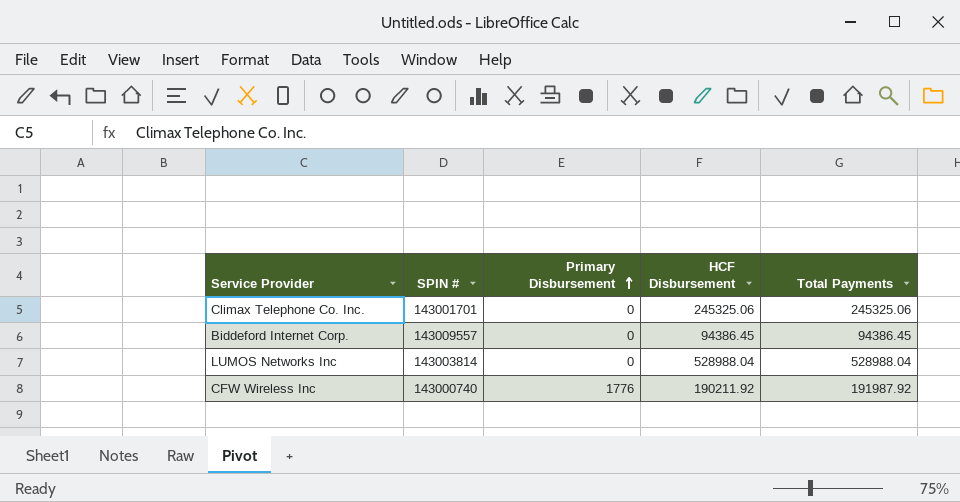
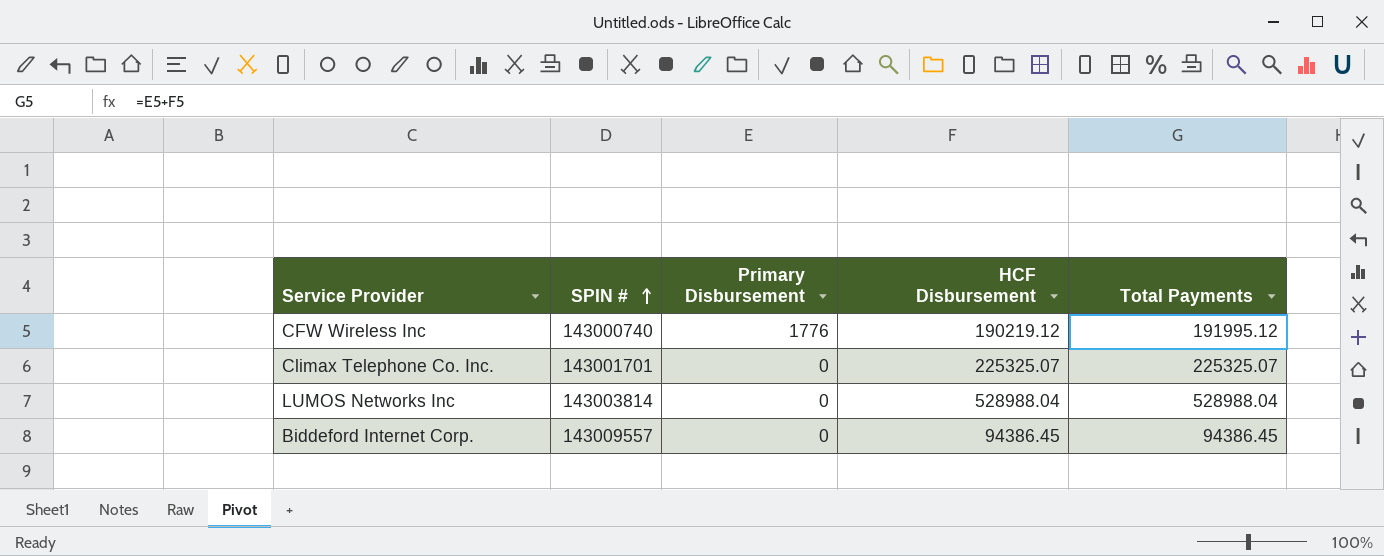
row order: Primary Disbursement ascending -> SPIN # ascending
CFW Wireless Inc | HCF Disbursement: 190211.92 -> 190219.12
CFW Wireless Inc | Total Payments: 191987.92 -> 191995.12
Climax Telephone Co. Inc. | HCF Disbursement: 245325.06 -> 225325.07
Climax Telephone Co. Inc. | Total Payments: 245325.06 -> 225325.07

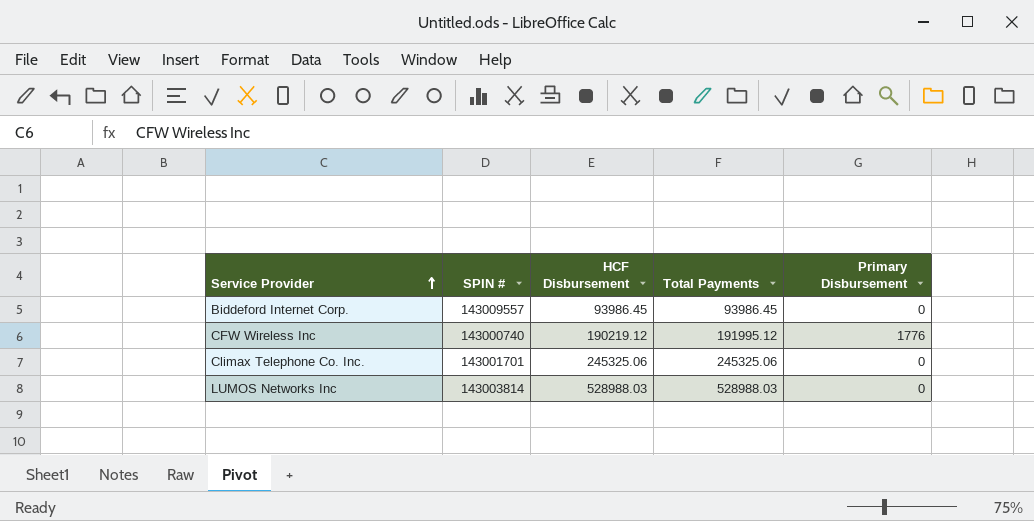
row order: SPIN # ascending -> Service Provider ascending
column Primary Disbursement | position: 3 -> 5
Biddeford Internet Corp. | HCF Disbursement: 94386.45 -> 93986.45
Biddeford Internet Corp. | Total Payments: 94386.45 -> 93986.45
Climax Telephone Co. Inc. | HCF Disbursement: 225325.07 -> 245325.06
Climax Telephone Co. Inc. | Total Payments: 225325.07 -> 245325.06
LUMOS Networks Inc | HCF Disbursement: 528988.04 -> 528988.03
LUMOS Networks Inc | Total Payments: 528988.04 -> 528988.03

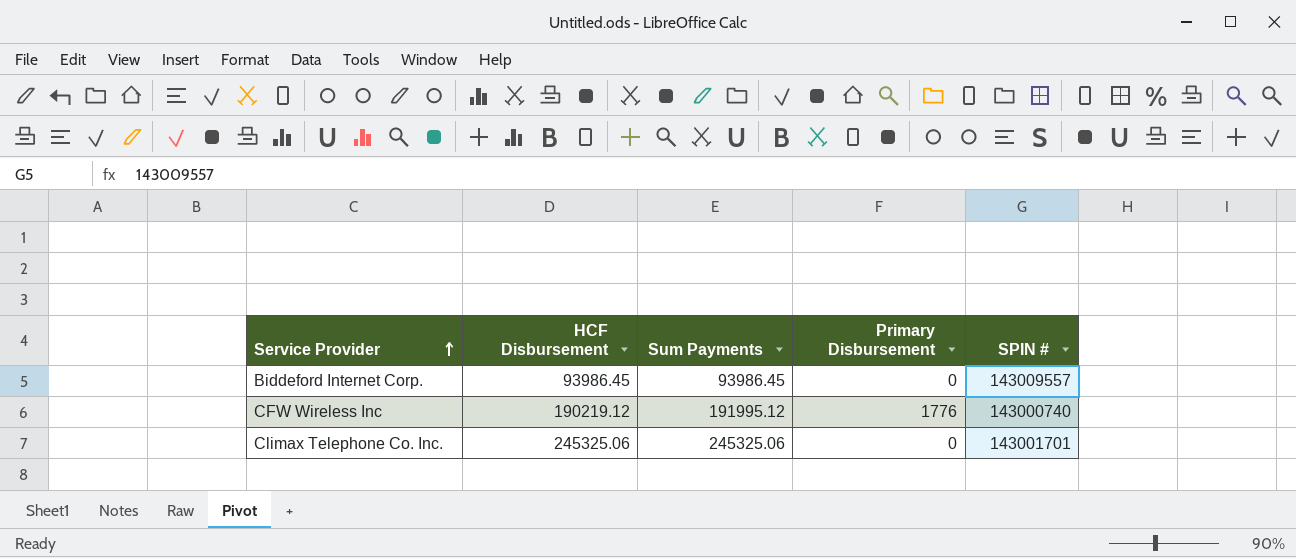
column name: Total Payments -> Sum Payments
column SPIN # | position: 2 -> 5
row LUMOS Networks Inc: 143003814 | 528988.03 | 528988.03 | 0 -> none

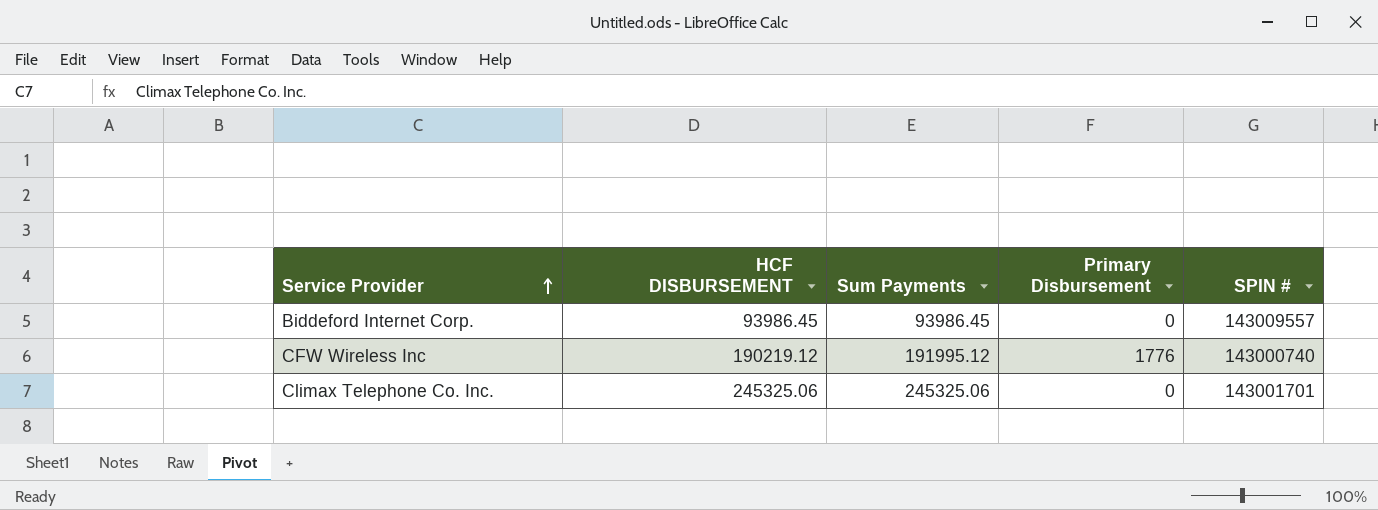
column name: HCF Disbursement -> HCF DISBURSEMENT

